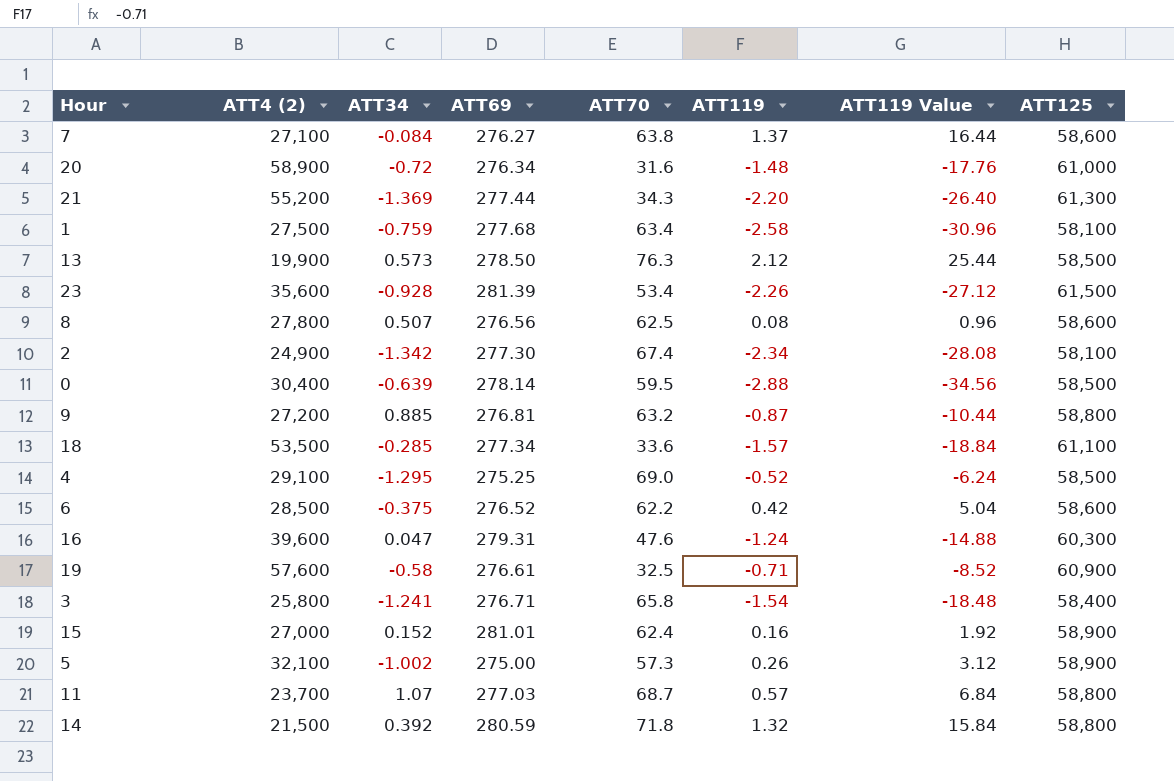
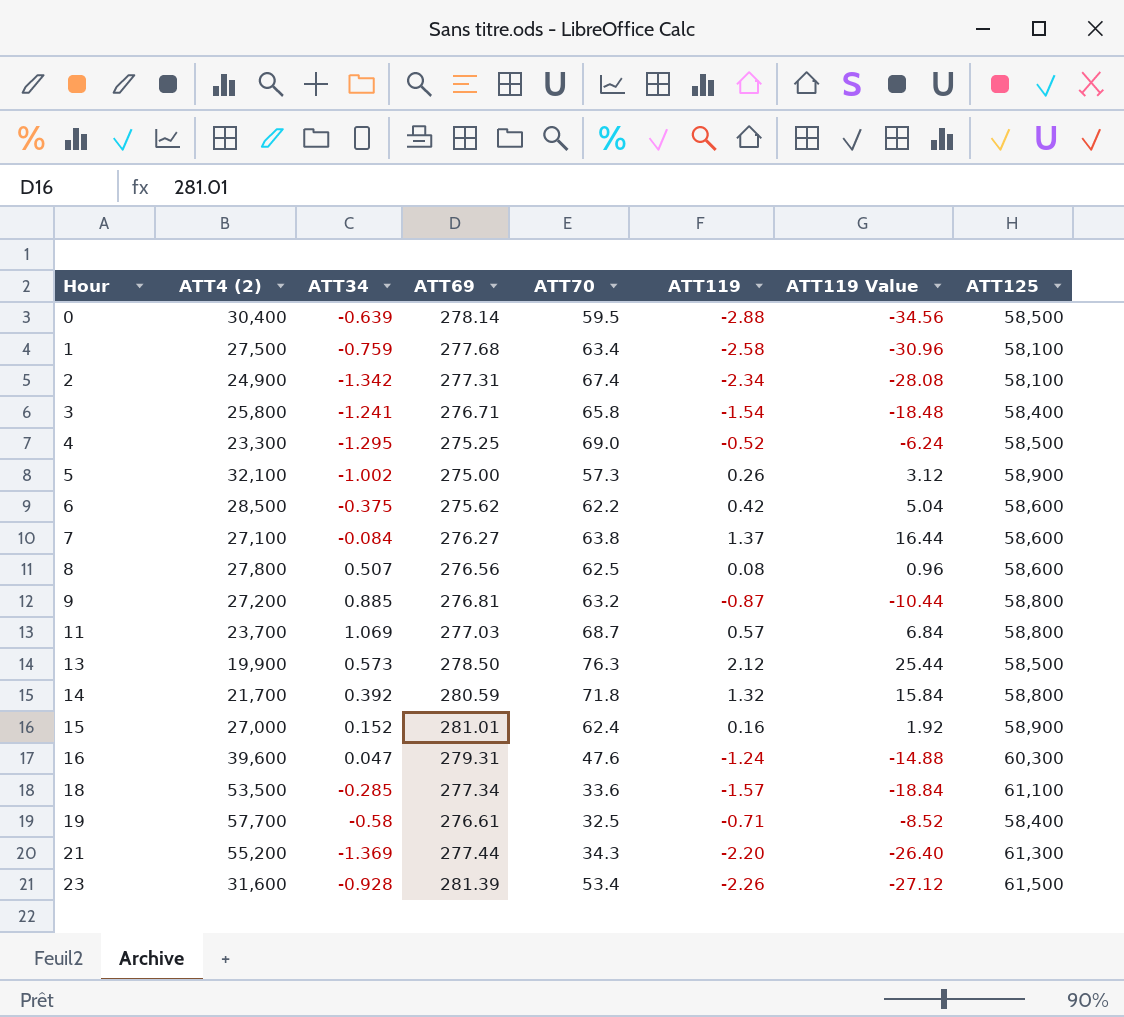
row order: none -> Hour ascending
row 20: 58,900 | -0.72 | 276.34 | 31.6 | -1.48 | -17.76 | 61,000 -> none
2 | ATT69: 277.30 -> 277.31
4 | ATT4 (2): 29,100 -> 23,300
6 | ATT69: 276.52 -> 275.62
11 | ATT34: 1.07 -> 1.069
14 | ATT4 (2): 21,500 -> 21,700
19 | ATT4 (2): 57,600 -> 57,700
19 | ATT125: 60,900 -> 58,400
23 | ATT4 (2): 35,600 -> 31,600

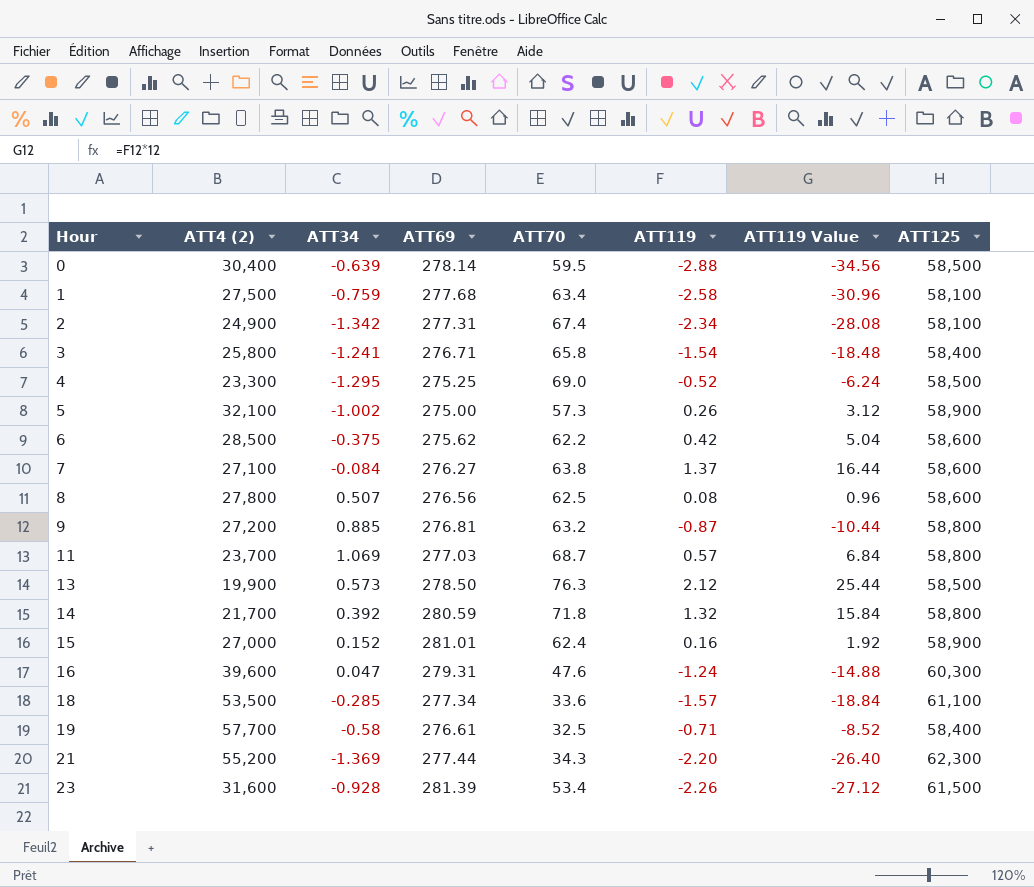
21 | ATT125: 61,300 -> 62,300

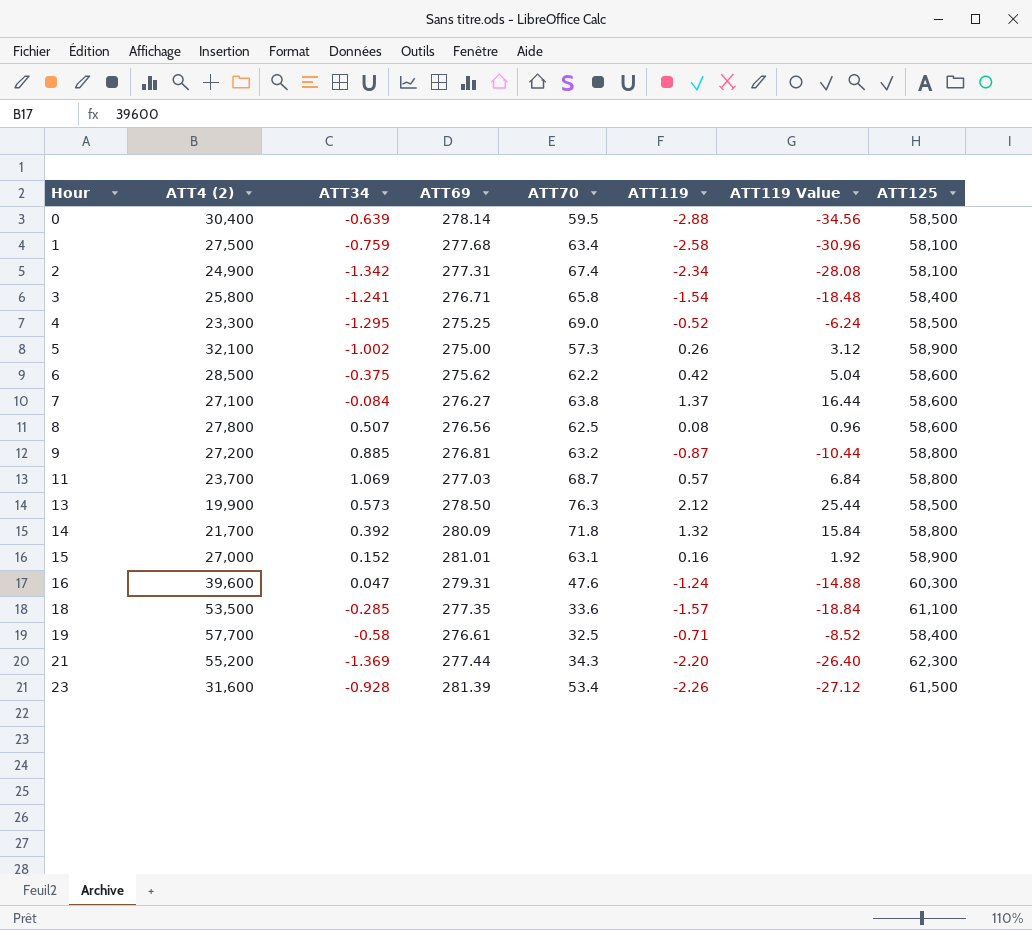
14 | ATT69: 280.59 -> 280.09
15 | ATT70: 62.4 -> 63.1
18 | ATT69: 277.34 -> 277.35

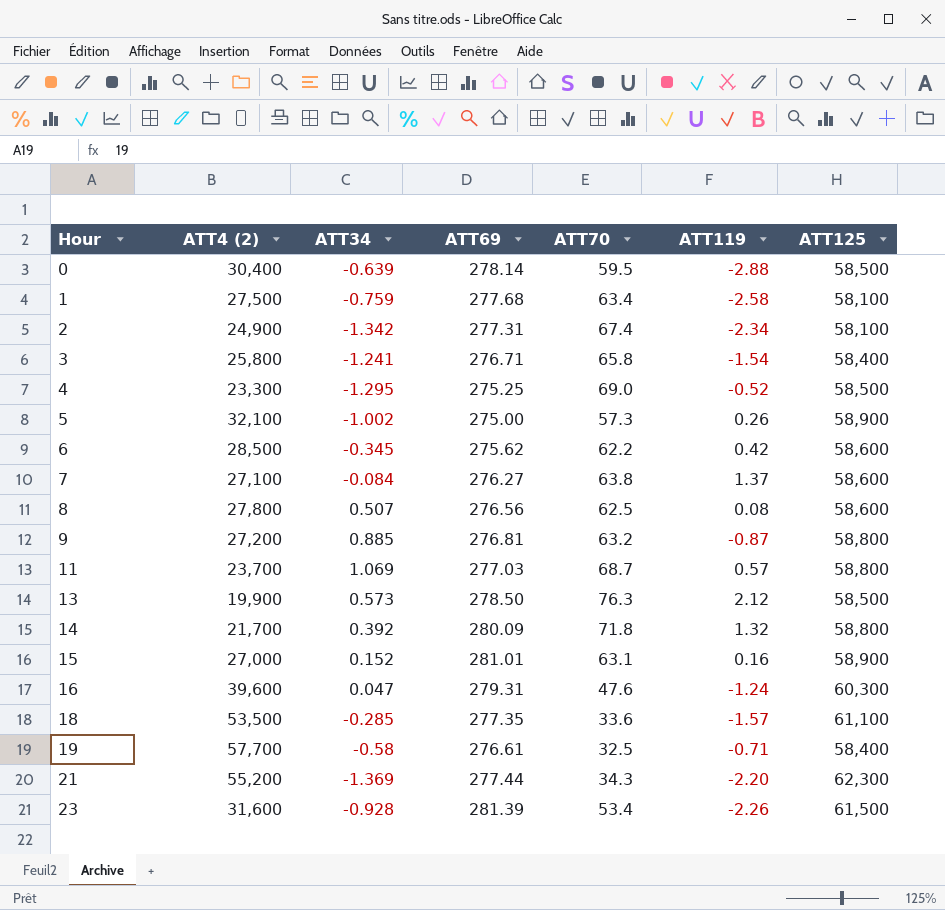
column ATT119 Value | formula: [ATT119] * 12 -> none
6 | ATT34: -0.375 -> -0.345

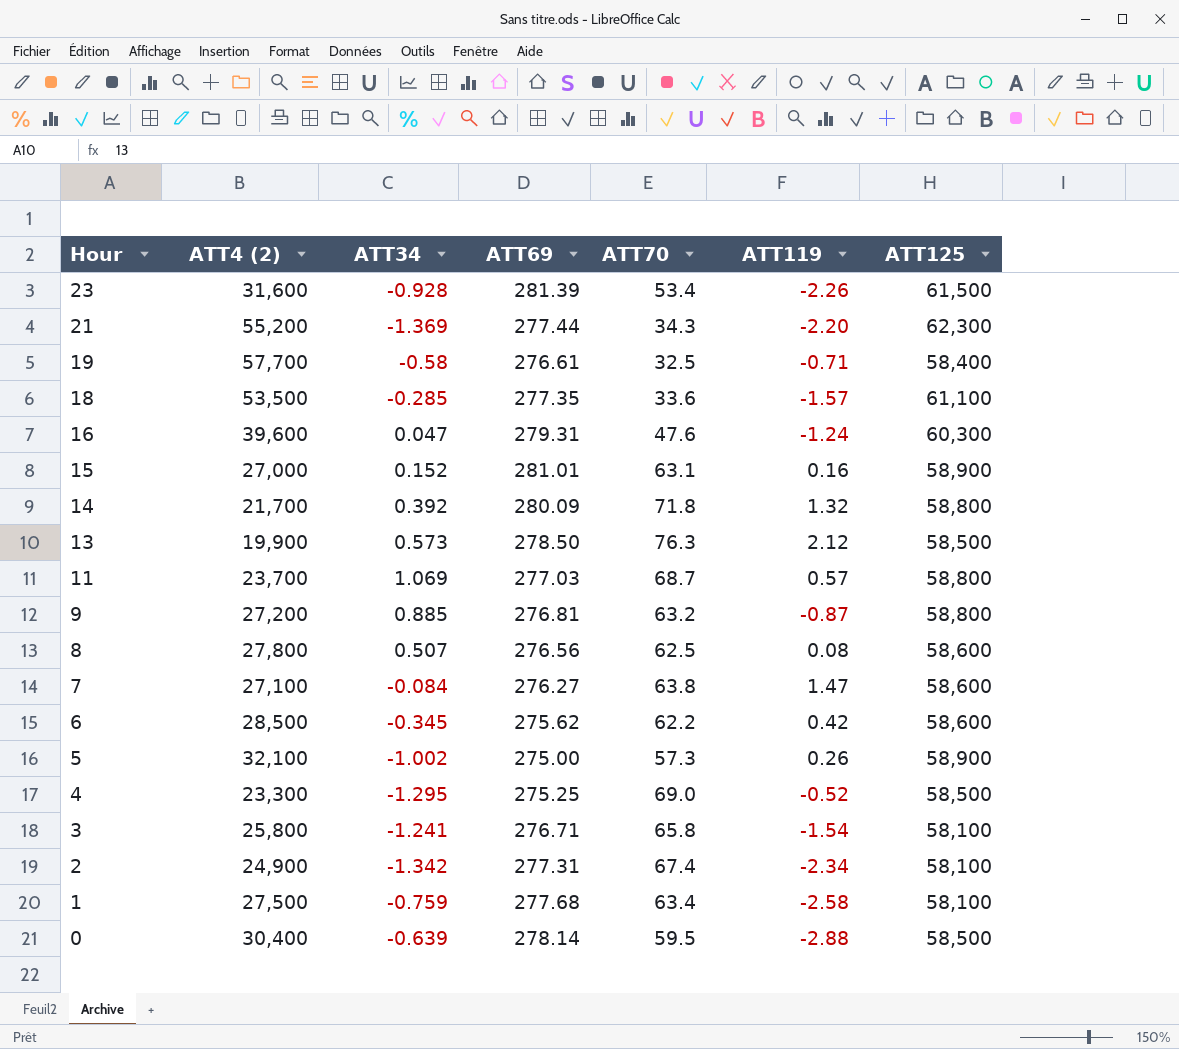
row order: Hour ascending -> Hour descending
7 | ATT119: 1.37 -> 1.47
3 | ATT125: 58,400 -> 58,100

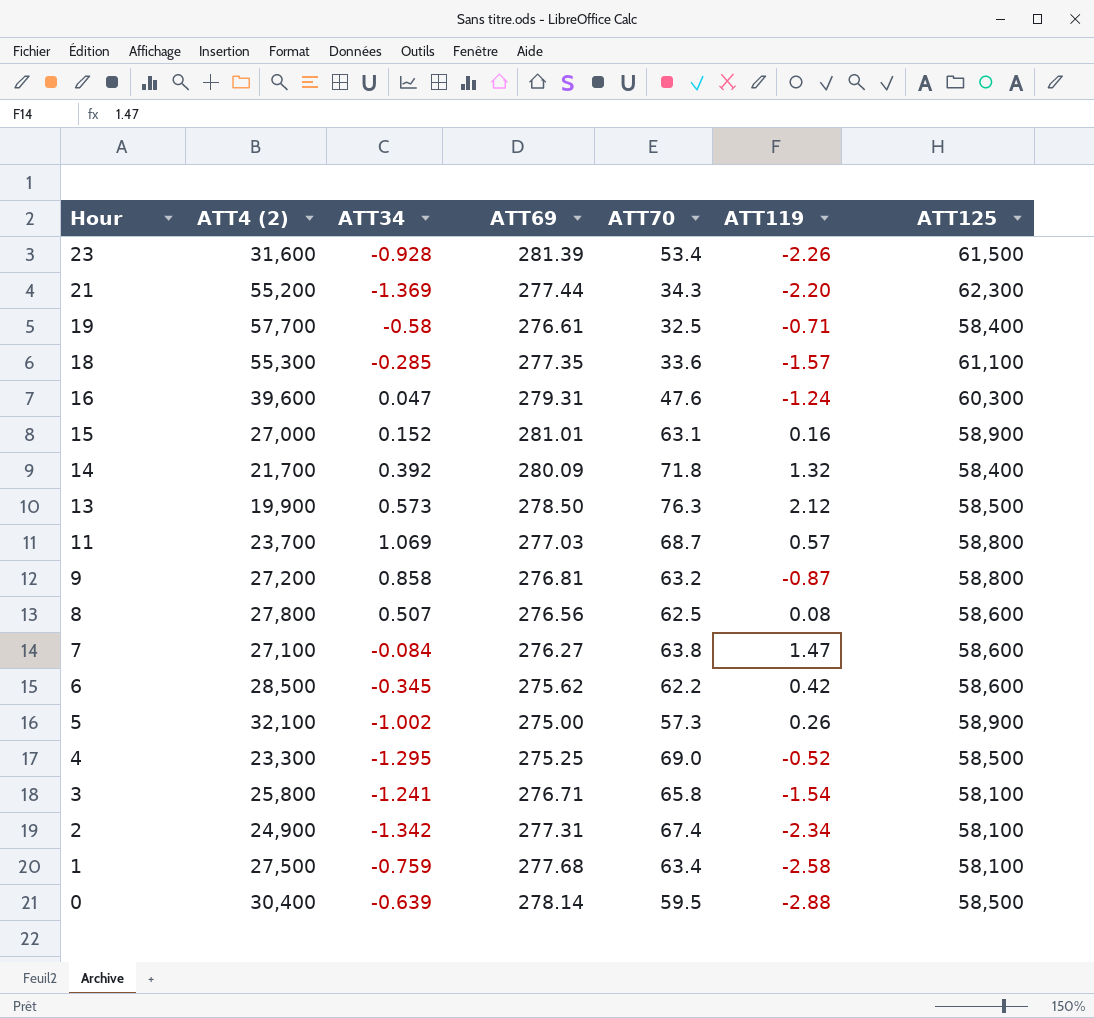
18 | ATT4 (2): 53,500 -> 55,300
14 | ATT125: 58,800 -> 58,400
9 | ATT34: 0.885 -> 0.858

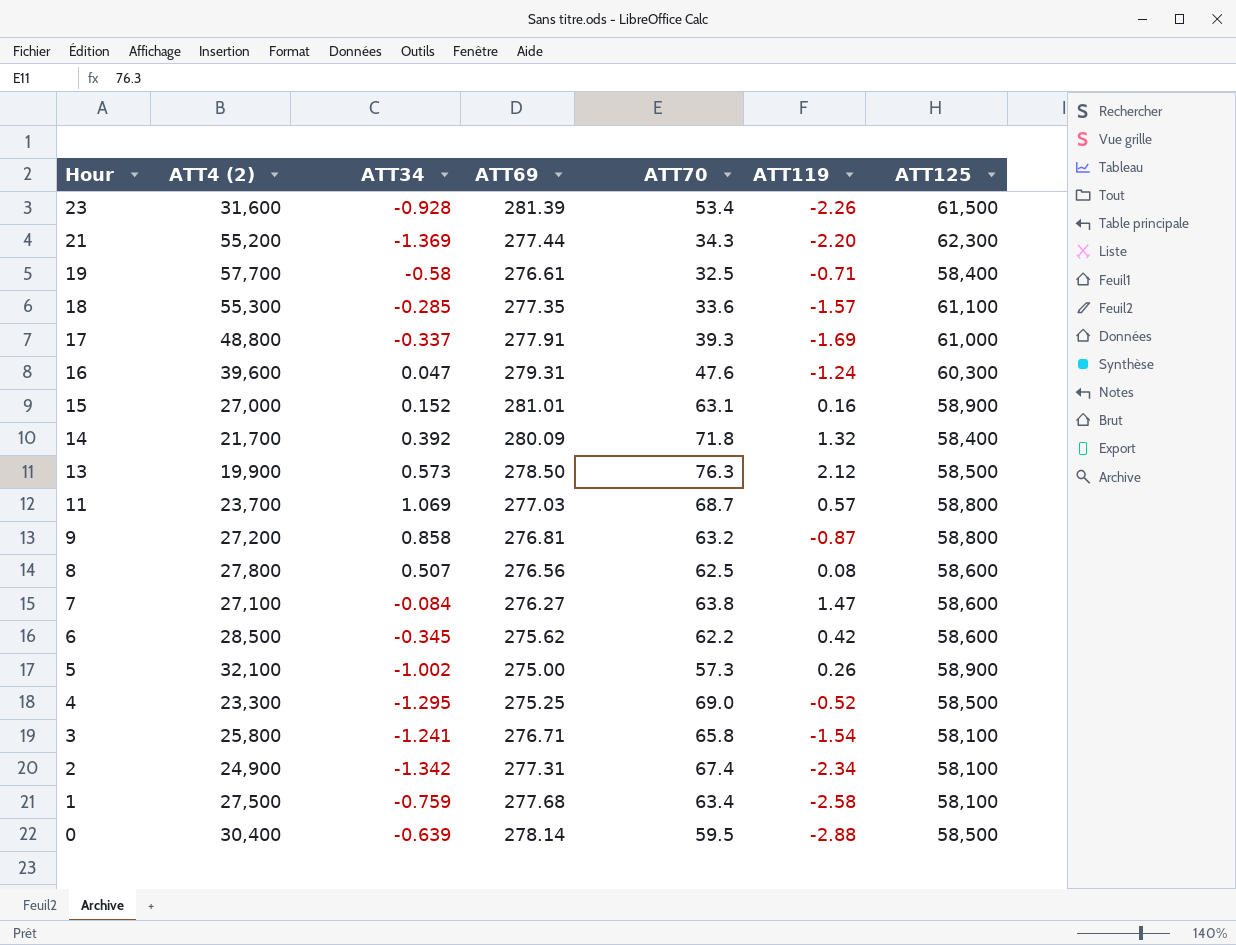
row 17: none -> 48,800 | -0.337 | 277.91 | 39.3 | -1.69 | 61,000

